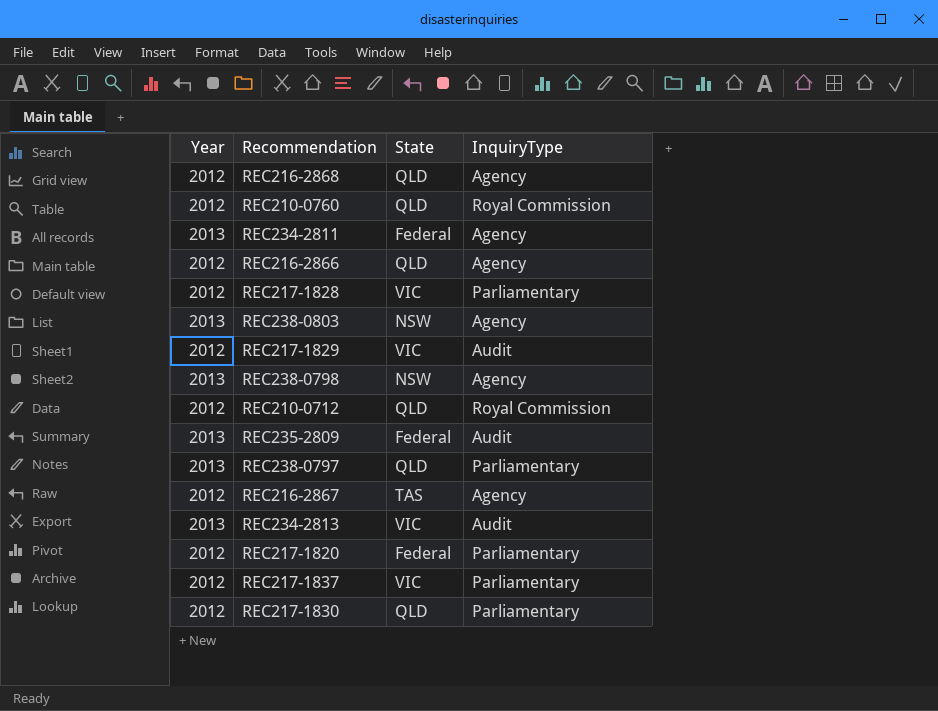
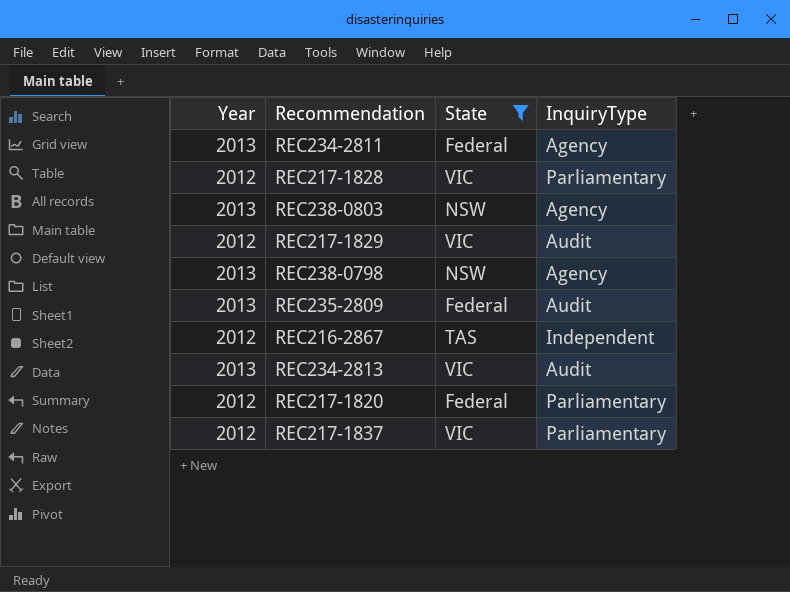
filter: none -> State != QLD
REC216-2867 | InquiryType: Agency -> Independent

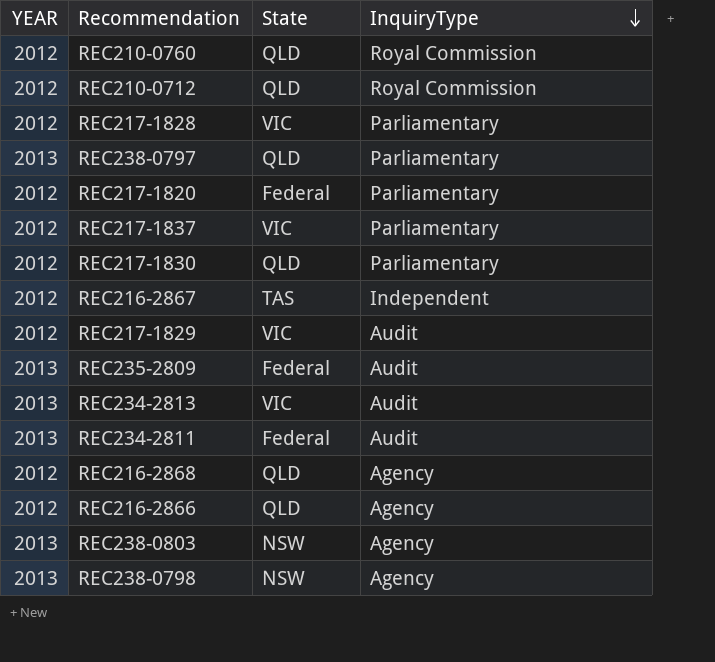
filter: State != QLD -> none
row order: none -> InquiryType descending
column name: Year -> YEAR
REC234-2811 | InquiryType: Agency -> Audit

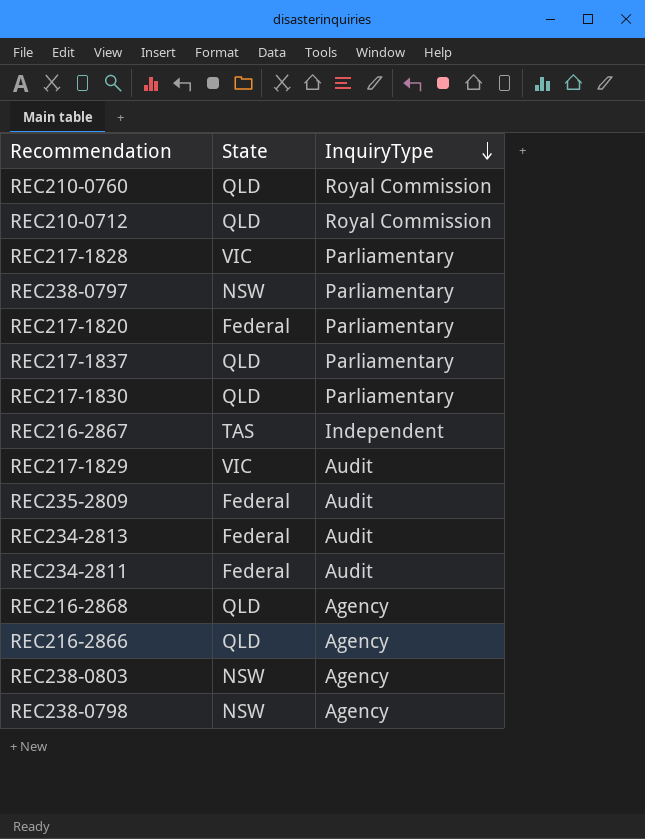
column YEAR | position: 1 -> none
REC238-0797 | State: QLD -> NSW
REC217-1837 | State: VIC -> QLD
REC234-2813 | State: VIC -> Federal

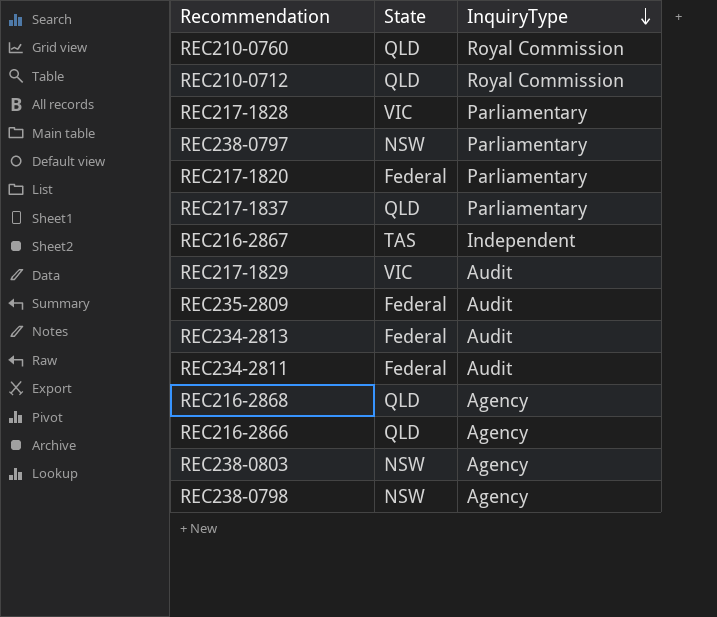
row REC217-1830: QLD | Parliamentary -> none

